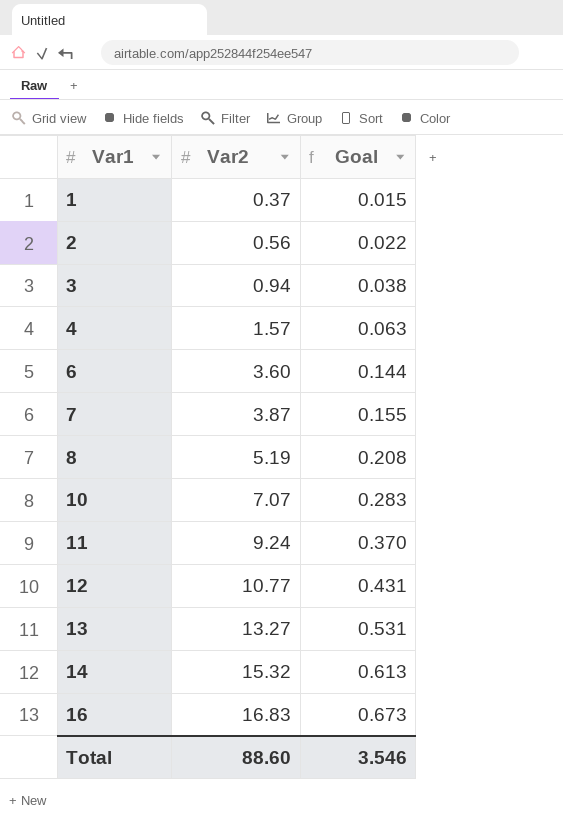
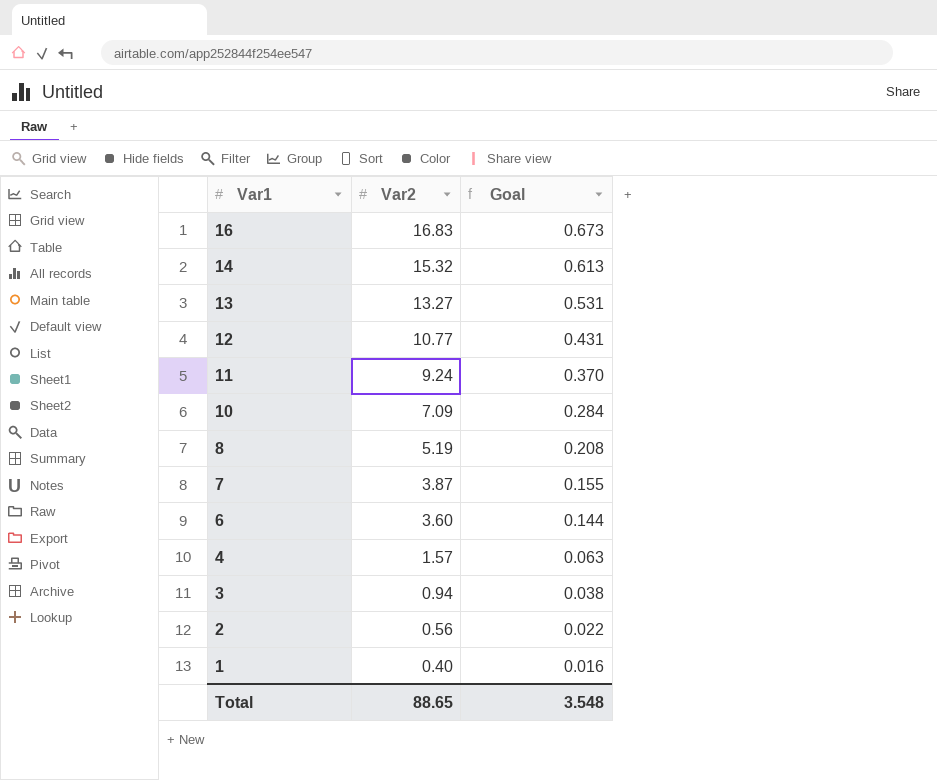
row order: Var1 ascending -> Var1 descending
10 | Var2: 7.07 -> 7.09
10 | Goal: 0.283 -> 0.284
1 | Var2: 0.37 -> 0.40
1 | Goal: 0.015 -> 0.016
Total | Var2: 88.60 -> 88.65
Total | Goal: 3.546 -> 3.548

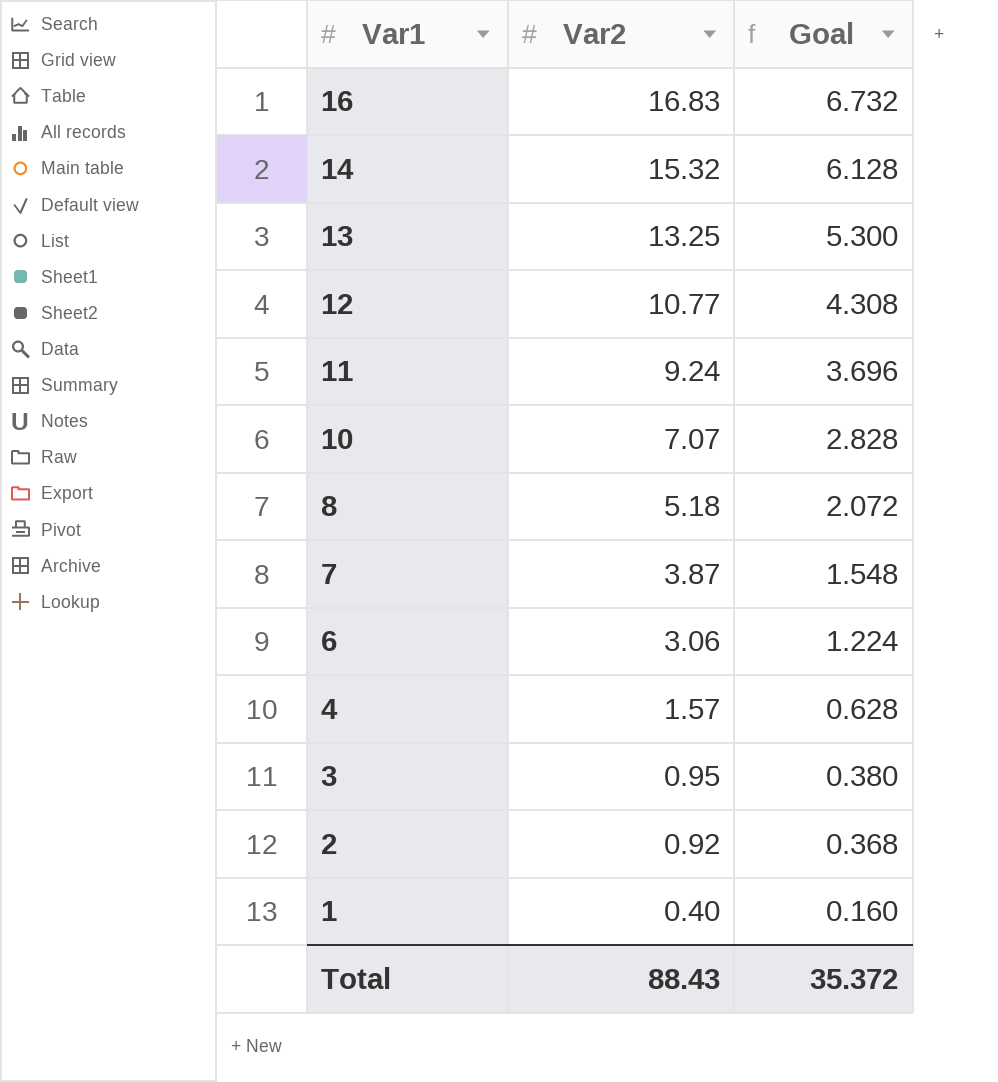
column Goal | formula: [Var2] * 0.04 -> [Var2] * 0.4
13 | Var2: 13.27 -> 13.25
10 | Var2: 7.09 -> 7.07
8 | Var2: 5.19 -> 5.18
6 | Var2: 3.60 -> 3.06
3 | Var2: 0.94 -> 0.95
2 | Var2: 0.56 -> 0.92
Total | Var2: 88.65 -> 88.43
Total | Goal: 3.548 -> 35.372

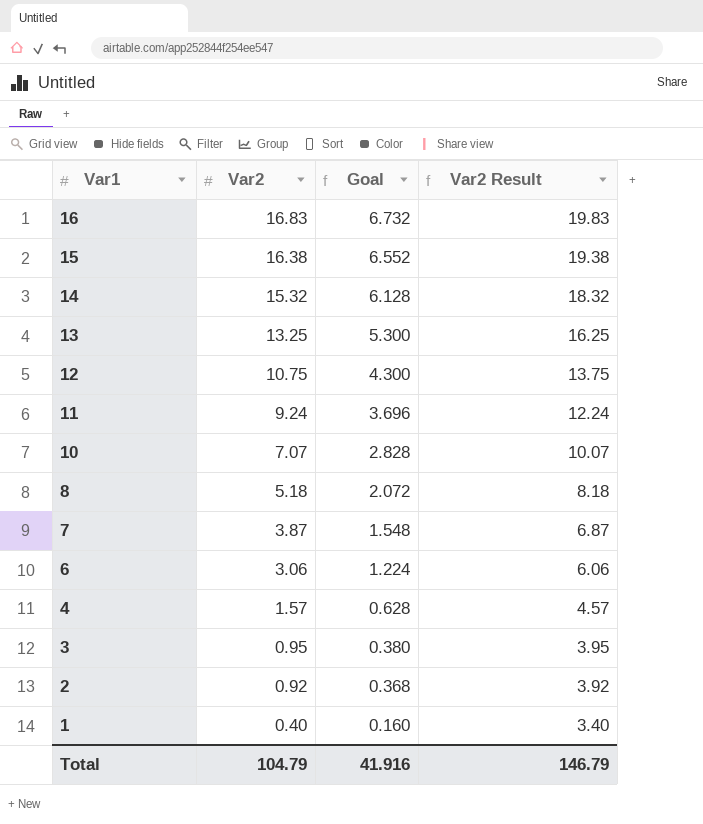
column Var2 Result | formula: none -> [Var2] + 3
row 15: none -> 16.38 | 6.552 | 19.38
12 | Var2: 10.77 -> 10.75
12 | Goal: 4.308 -> 4.300
Total | Var2: 88.43 -> 104.79
Total | Goal: 35.372 -> 41.916

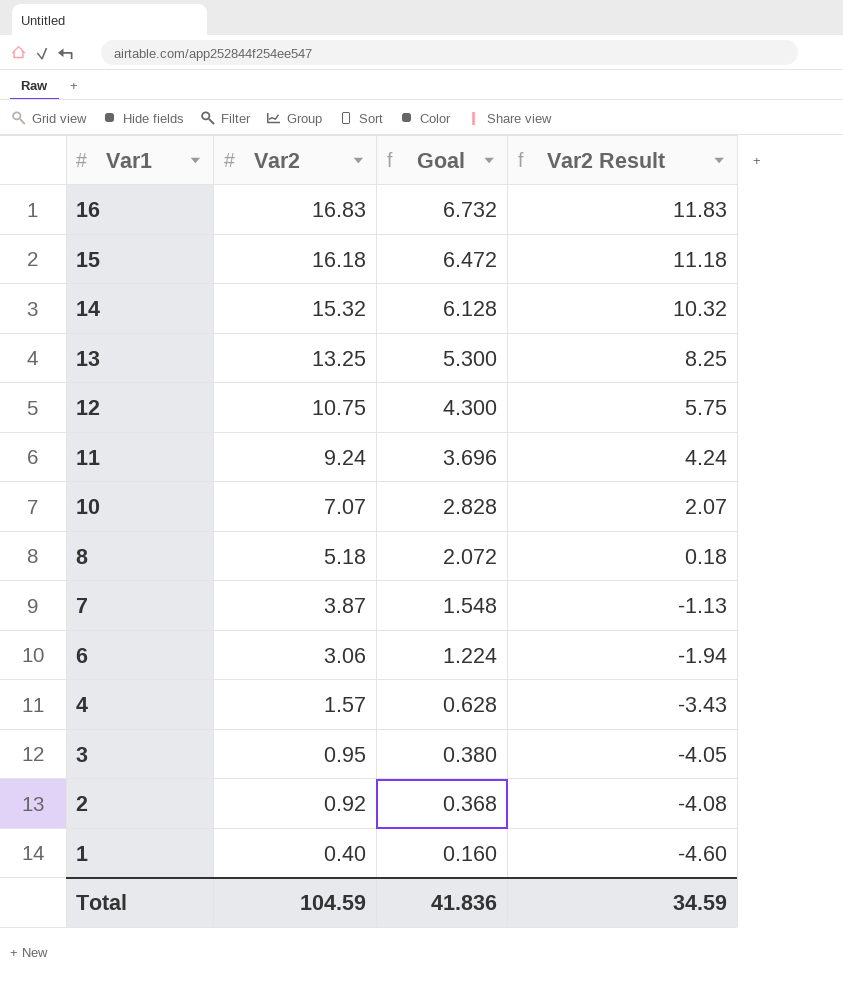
column Var2 Result | formula: [Var2] + 3 -> [Var2] - 5
15 | Var2: 16.38 -> 16.18
15 | Goal: 6.552 -> 6.472
Total | Var2: 104.79 -> 104.59
Total | Goal: 41.916 -> 41.836
Total | Var2 Result: 146.79 -> 34.59

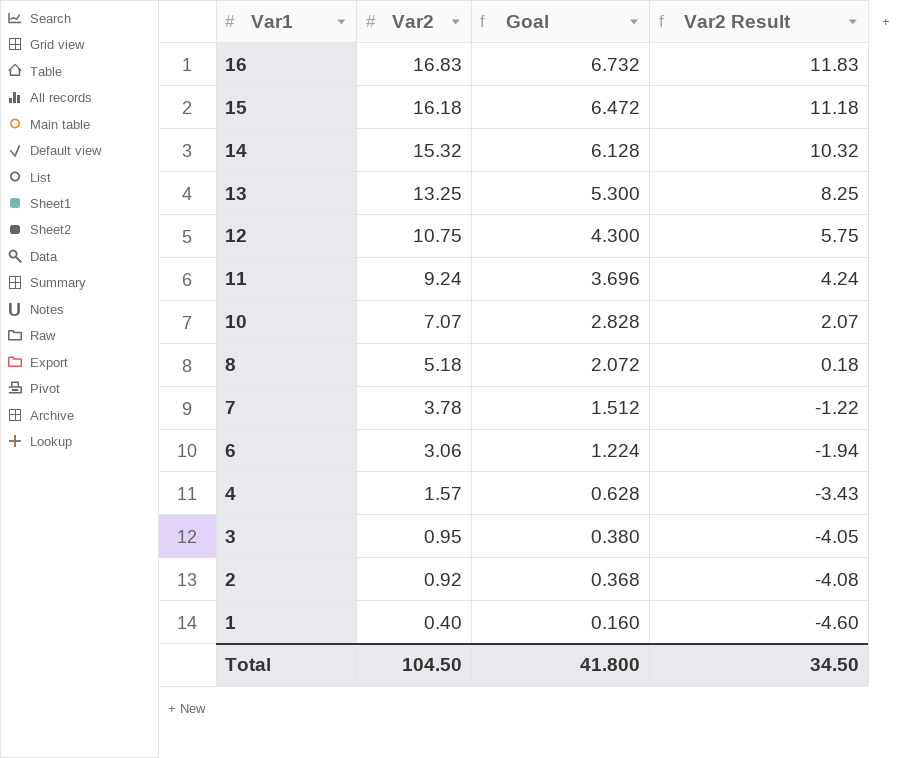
7 | Var2: 3.87 -> 3.78
7 | Goal: 1.548 -> 1.512
7 | Var2 Result: -1.13 -> -1.22
Total | Var2: 104.59 -> 104.50
Total | Goal: 41.836 -> 41.800
Total | Var2 Result: 34.59 -> 34.50

